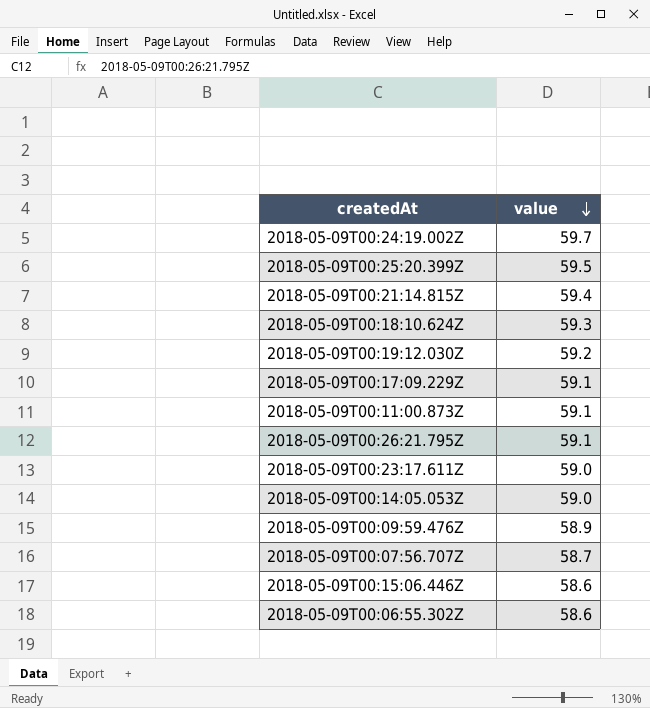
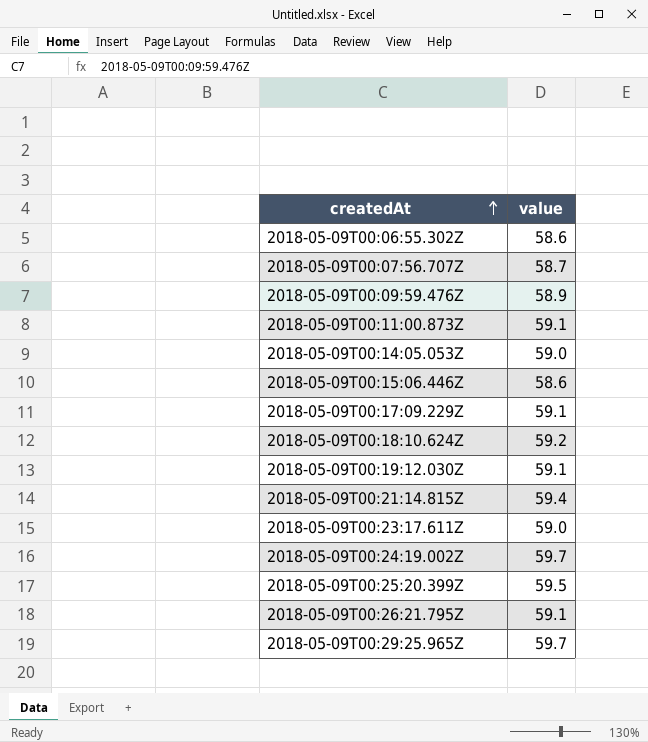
row order: value descending -> createdAt ascending
2018-05-09T00:18:10.624Z | value: 59.3 -> 59.2
2018-05-09T00:19:12.030Z | value: 59.2 -> 59.1
row 2018-05-09T00:29:25.965Z: none -> 59.7

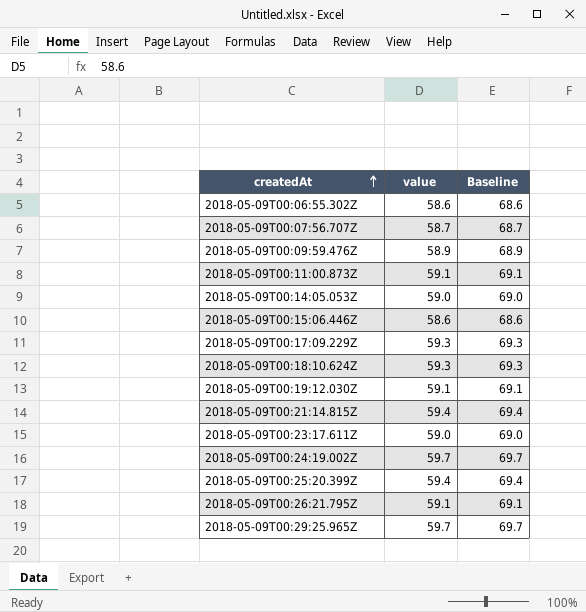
column Baseline | formula: none -> [value] + 10
2018-05-09T00:17:09.229Z | value: 59.1 -> 59.3
2018-05-09T00:18:10.624Z | value: 59.2 -> 59.3
2018-05-09T00:25:20.399Z | value: 59.5 -> 59.4

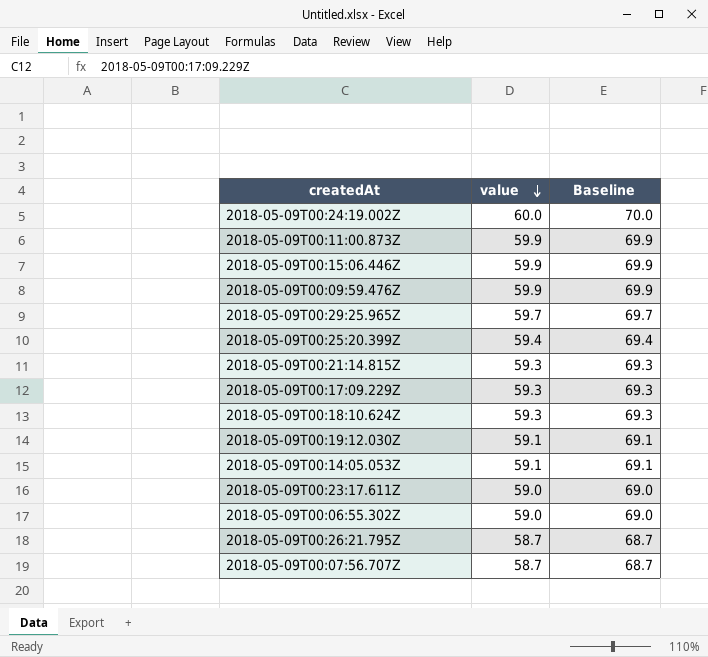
row order: createdAt ascending -> value descending
2018-05-09T00:24:19.002Z | value: 59.7 -> 60.0
2018-05-09T00:24:19.002Z | Baseline: 69.7 -> 70.0
2018-05-09T00:11:00.873Z | value: 59.1 -> 59.9
2018-05-09T00:11:00.873Z | Baseline: 69.1 -> 69.9
2018-05-09T00:15:06.446Z | value: 58.6 -> 59.9
2018-05-09T00:15:06.446Z | Baseline: 68.6 -> 69.9
2018-05-09T00:09:59.476Z | value: 58.9 -> 59.9
2018-05-09T00:09:59.476Z | Baseline: 68.9 -> 69.9
2018-05-09T00:21:14.815Z | value: 59.4 -> 59.3
2018-05-09T00:21:14.815Z | Baseline: 69.4 -> 69.3
2018-05-09T00:14:05.053Z | value: 59.0 -> 59.1
2018-05-09T00:14:05.053Z | Baseline: 69.0 -> 69.1
2018-05-09T00:06:55.302Z | value: 58.6 -> 59.0
2018-05-09T00:06:55.302Z | Baseline: 68.6 -> 69.0
2018-05-09T00:26:21.795Z | value: 59.1 -> 58.7
2018-05-09T00:26:21.795Z | Baseline: 69.1 -> 68.7

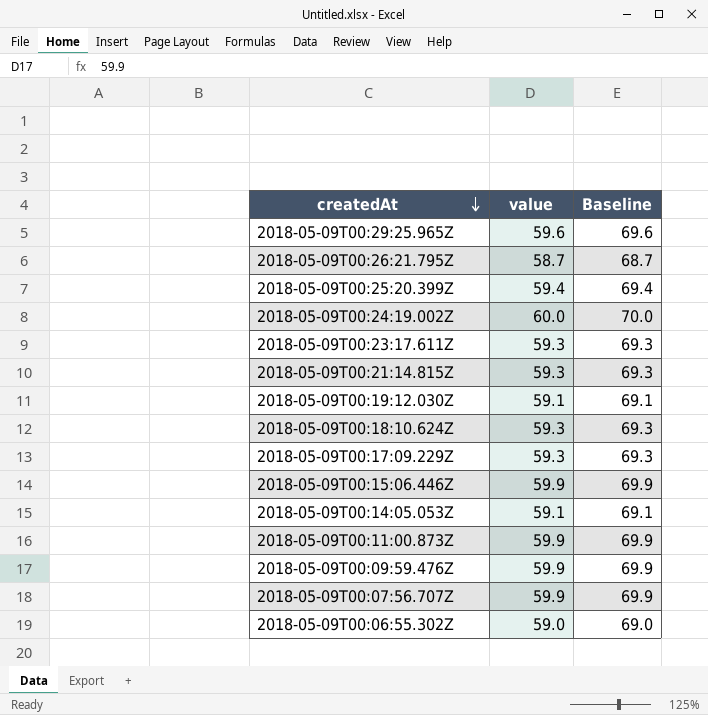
row order: value descending -> createdAt descending
2018-05-09T00:29:25.965Z | value: 59.7 -> 59.6
2018-05-09T00:29:25.965Z | Baseline: 69.7 -> 69.6
2018-05-09T00:23:17.611Z | value: 59.0 -> 59.3
2018-05-09T00:23:17.611Z | Baseline: 69.0 -> 69.3
2018-05-09T00:07:56.707Z | value: 58.7 -> 59.9
2018-05-09T00:07:56.707Z | Baseline: 68.7 -> 69.9

